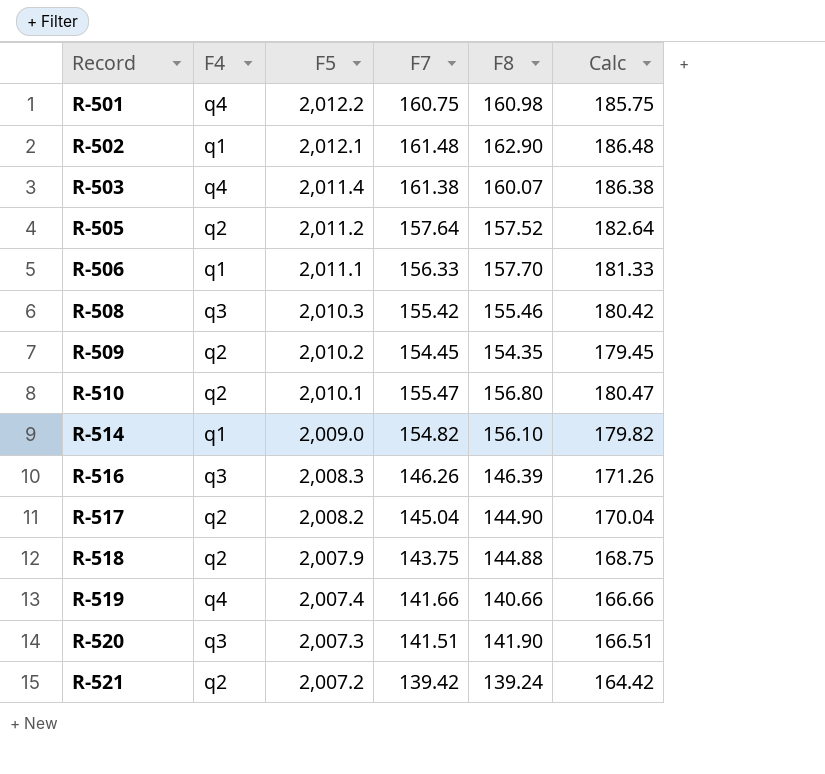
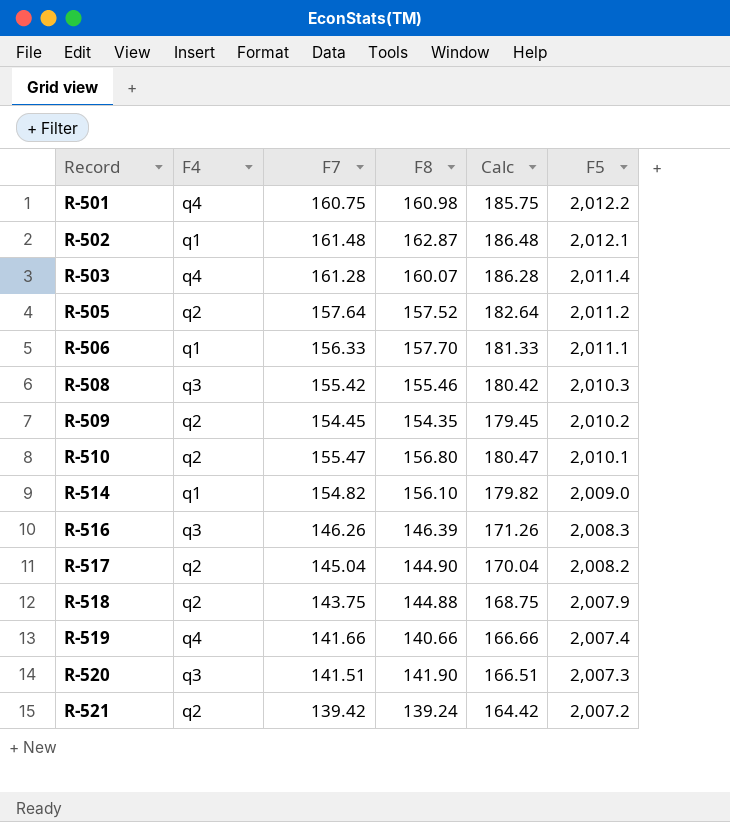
column F5 | position: 3 -> 6
R-502 | F8: 162.90 -> 162.87
R-503 | F7: 161.38 -> 161.28
R-503 | Calc: 186.38 -> 186.28

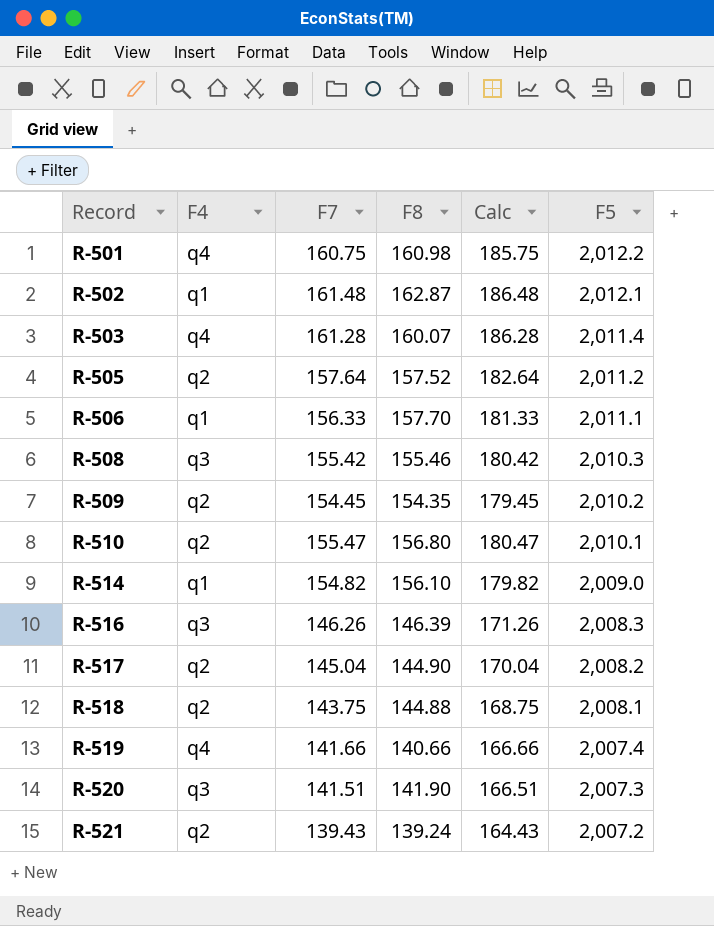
R-518 | F5: 2,007.9 -> 2,008.1
R-521 | F7: 139.42 -> 139.43
R-521 | Calc: 164.42 -> 164.43

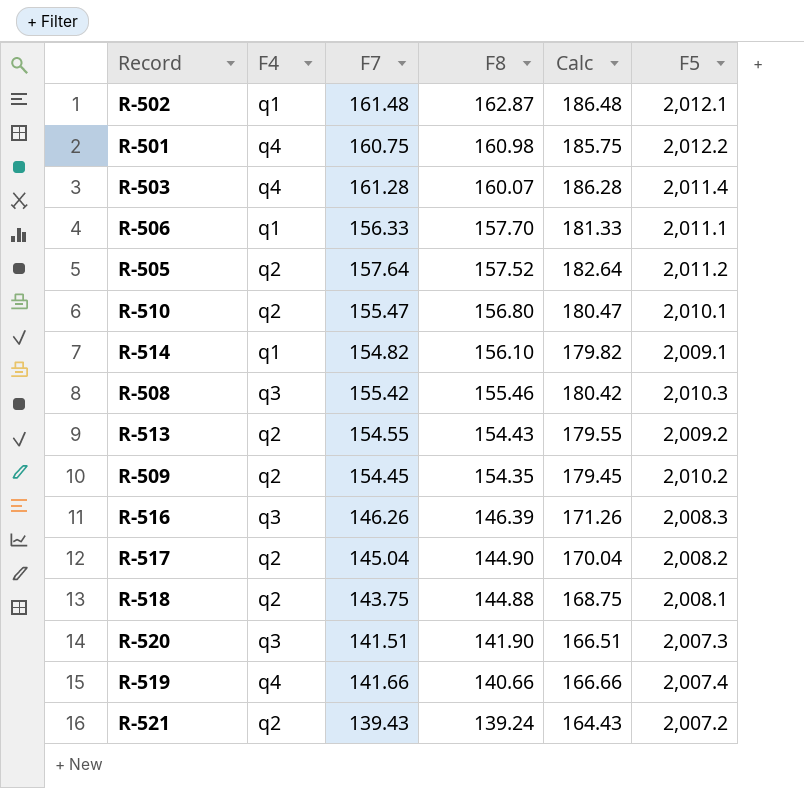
row order: Record ascending -> F8 descending
R-514 | F5: 2,009.0 -> 2,009.1
row R-513: none -> q2 | 154.55 | 154.43 | 179.55 | 2,009.2

